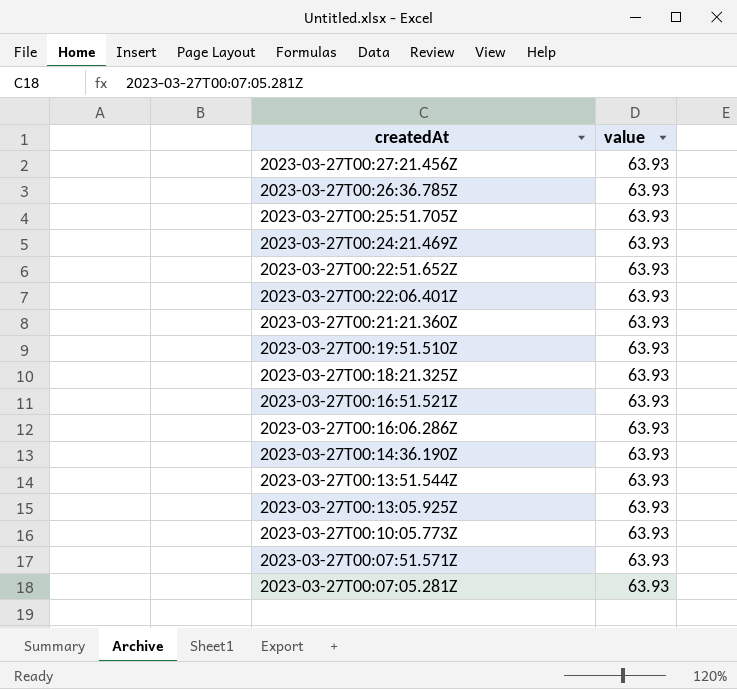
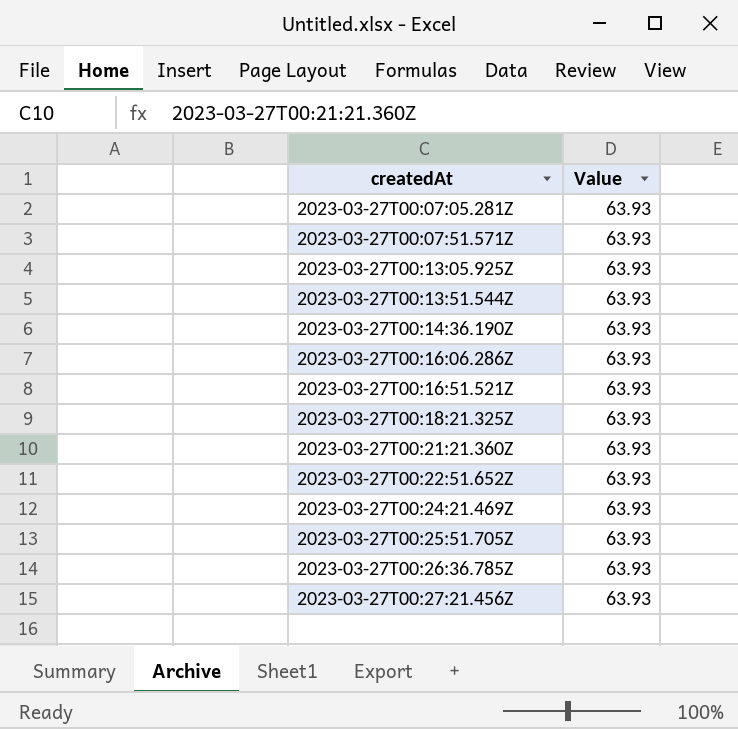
row order: createdAt descending -> createdAt ascending
column name: value -> Value
row 2023-03-27T00:22:06.401Z: 63.93 -> none
row 2023-03-27T00:19:51.510Z: 63.93 -> none
row 2023-03-27T00:10:05.773Z: 63.93 -> none

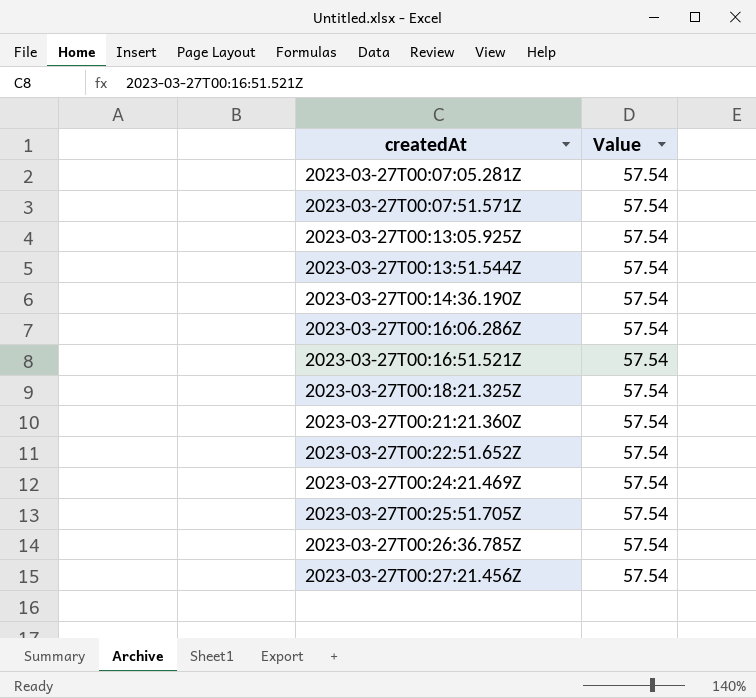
2023-03-27T00:07:05.281Z | Value: 63.93 -> 57.54
2023-03-27T00:07:51.571Z | Value: 63.93 -> 57.54
2023-03-27T00:13:05.925Z | Value: 63.93 -> 57.54
2023-03-27T00:13:51.544Z | Value: 63.93 -> 57.54
2023-03-27T00:14:36.190Z | Value: 63.93 -> 57.54
2023-03-27T00:16:06.286Z | Value: 63.93 -> 57.54
2023-03-27T00:16:51.521Z | Value: 63.93 -> 57.54
2023-03-27T00:18:21.325Z | Value: 63.93 -> 57.54
2023-03-27T00:21:21.360Z | Value: 63.93 -> 57.54
2023-03-27T00:22:51.652Z | Value: 63.93 -> 57.54
2023-03-27T00:24:21.469Z | Value: 63.93 -> 57.54
2023-03-27T00:25:51.705Z | Value: 63.93 -> 57.54
2023-03-27T00:26:36.785Z | Value: 63.93 -> 57.54
2023-03-27T00:27:21.456Z | Value: 63.93 -> 57.54

